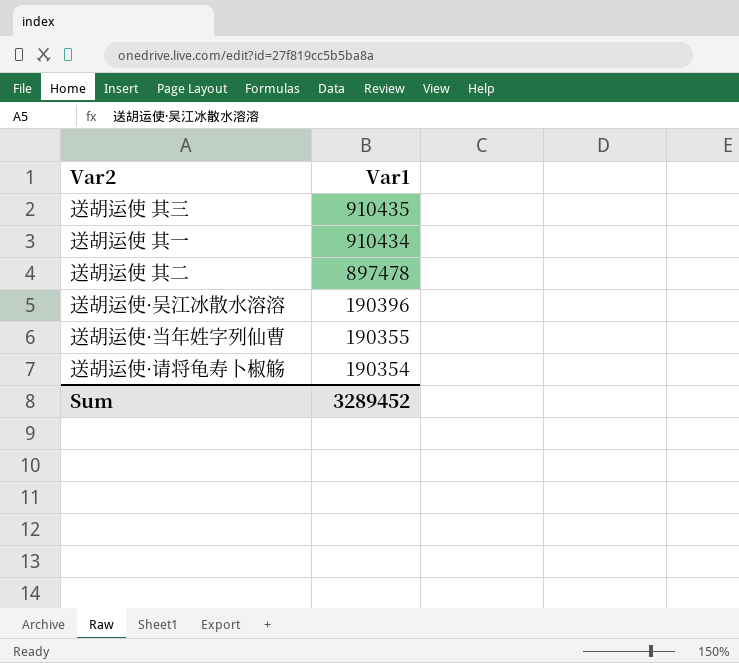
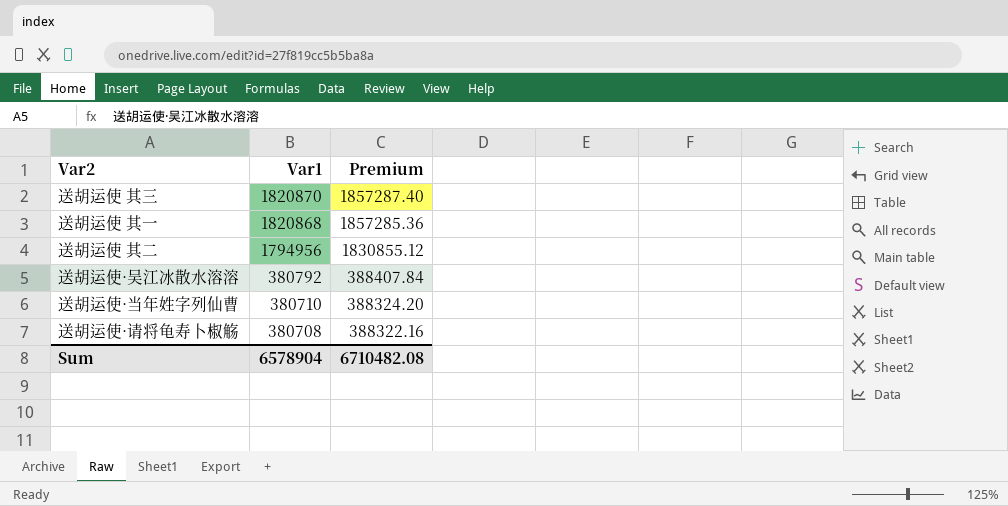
column Premium | formula: none -> [Var1] * 1.02
送胡运使 其三 | Var1: 910435 -> 1820870
送胡运使 其一 | Var1: 910434 -> 1820868
送胡运使 其二 | Var1: 897478 -> 1794956
送胡运使·吴江冰散水溶溶 | Var1: 190396 -> 380792
送胡运使·当年姓字列仙曹 | Var1: 190355 -> 380710
送胡运使·请将龟寿卜椒觞 | Var1: 190354 -> 380708
Sum | Var1: 3289452 -> 6578904

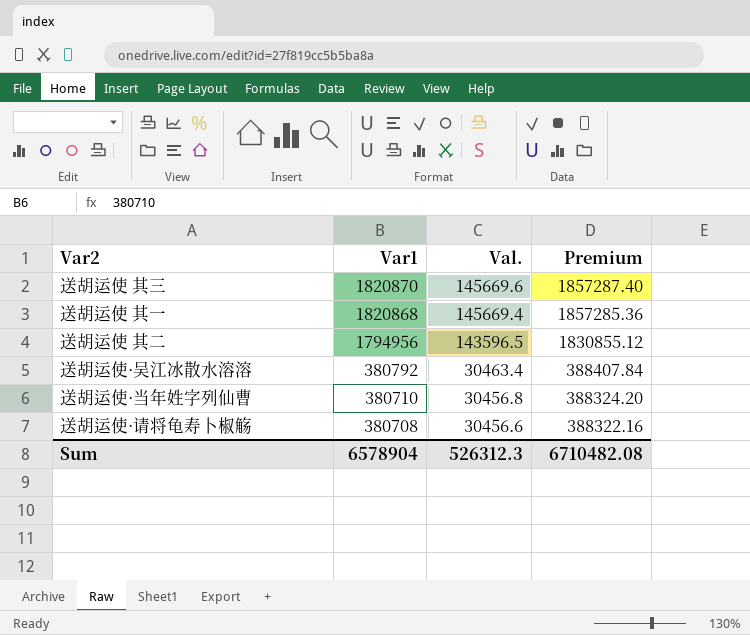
column Val. | formula: none -> [Var1] * 0.08

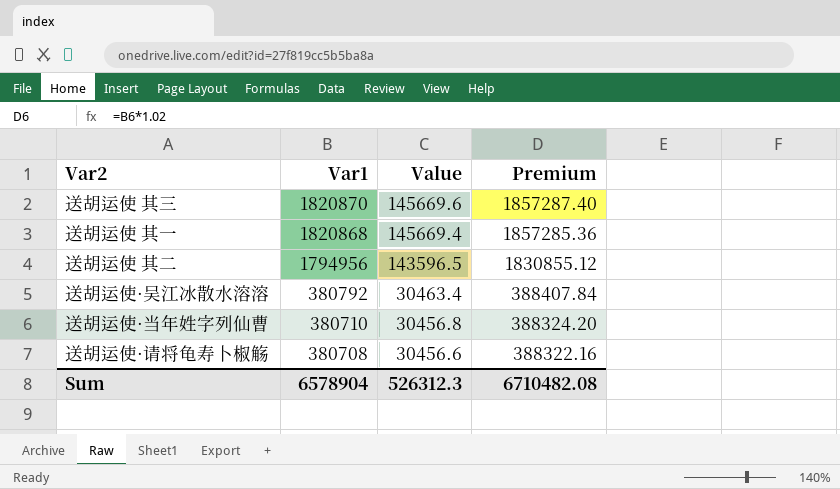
column name: Val. -> Value

